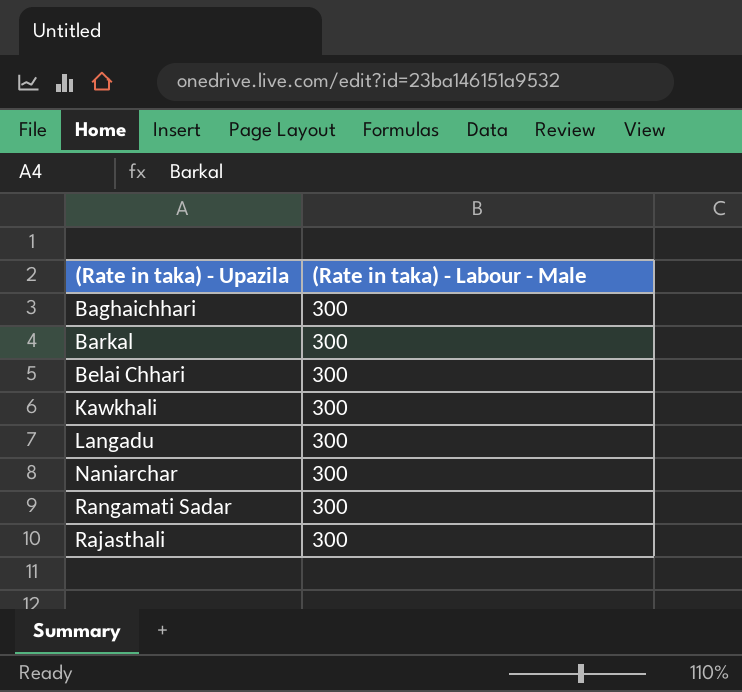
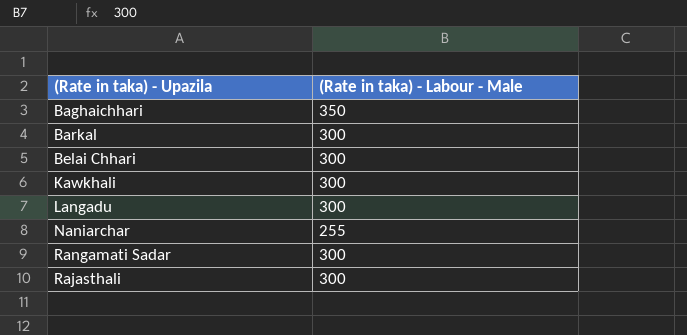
Baghaichhari | (Rate in taka) - Labour - Male: 300 -> 350
Naniarchar | (Rate in taka) - Labour - Male: 300 -> 255

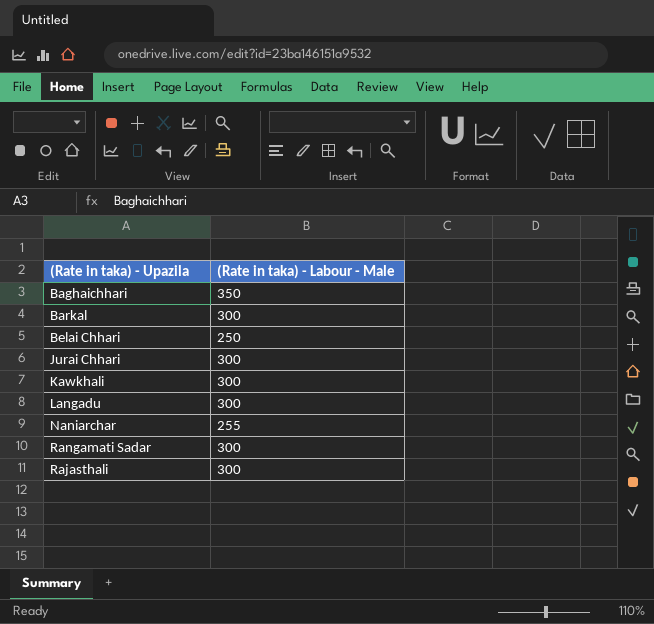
Belai Chhari | (Rate in taka) - Labour - Male: 300 -> 250
row Jurai Chhari: none -> 300

